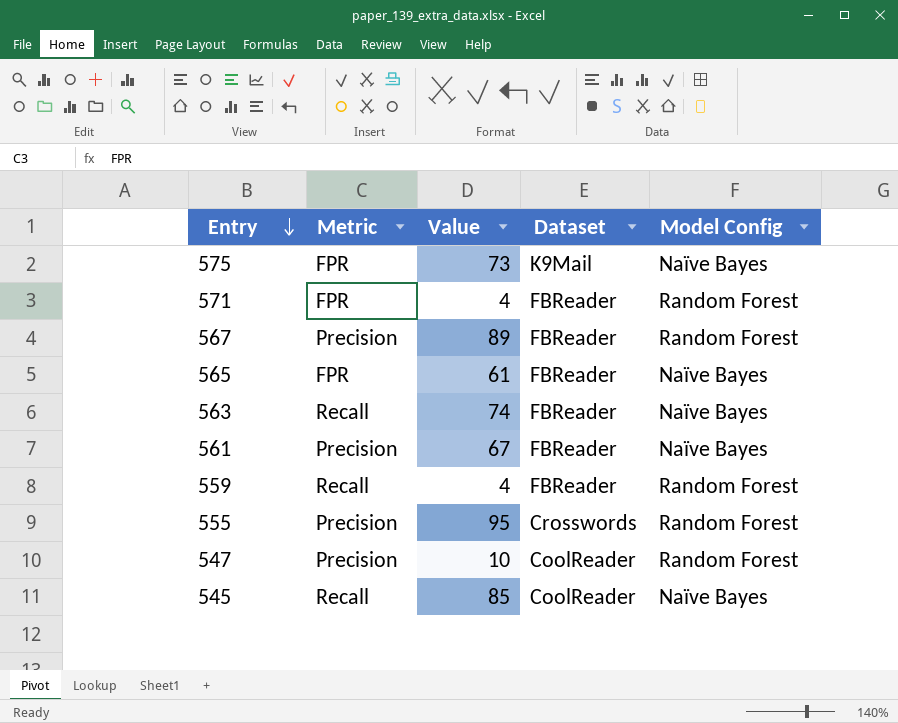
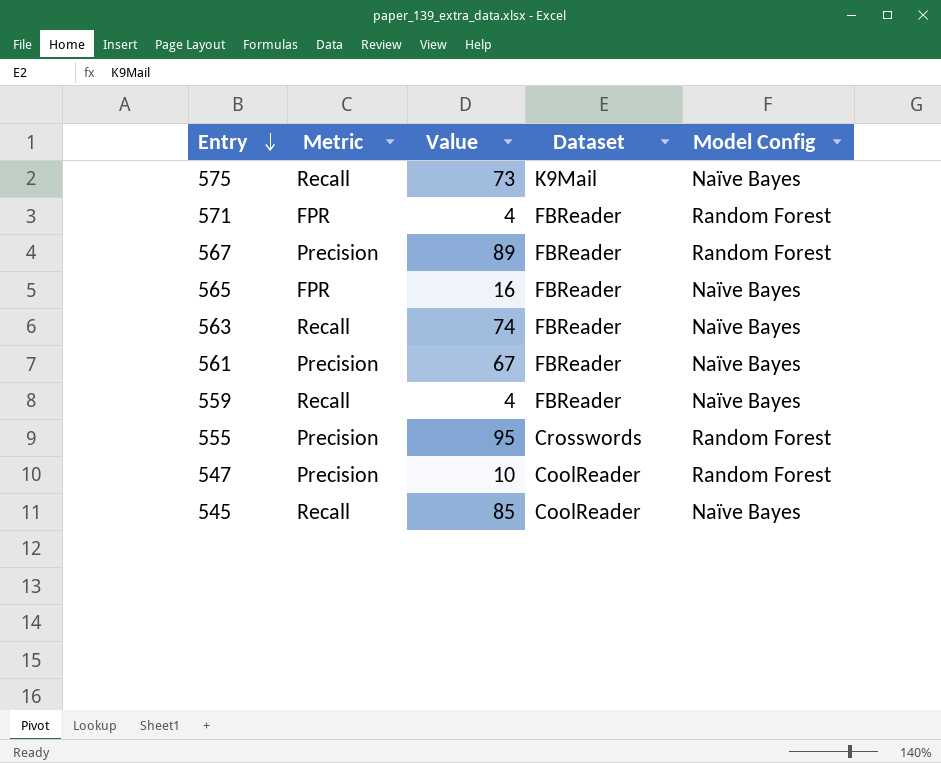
575 | Metric: FPR -> Recall
565 | Value: 61 -> 16
559 | Model Config: Random Forest -> Naïve Bayes

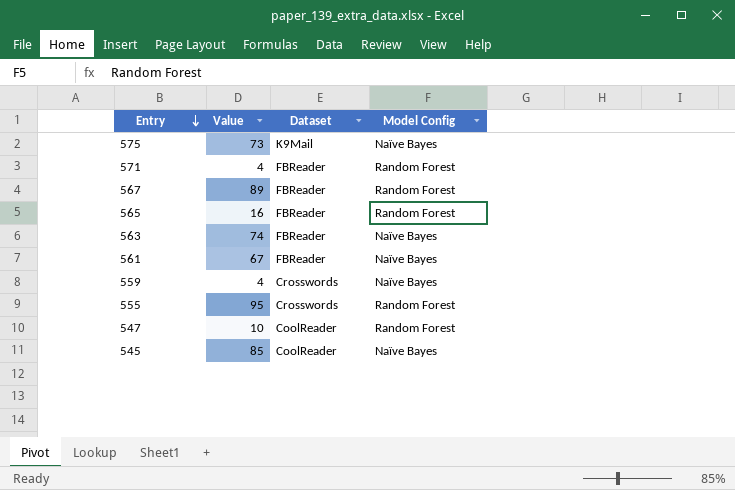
column Metric | position: 2 -> none
565 | Model Config: Naïve Bayes -> Random Forest
559 | Dataset: FBReader -> Crosswords

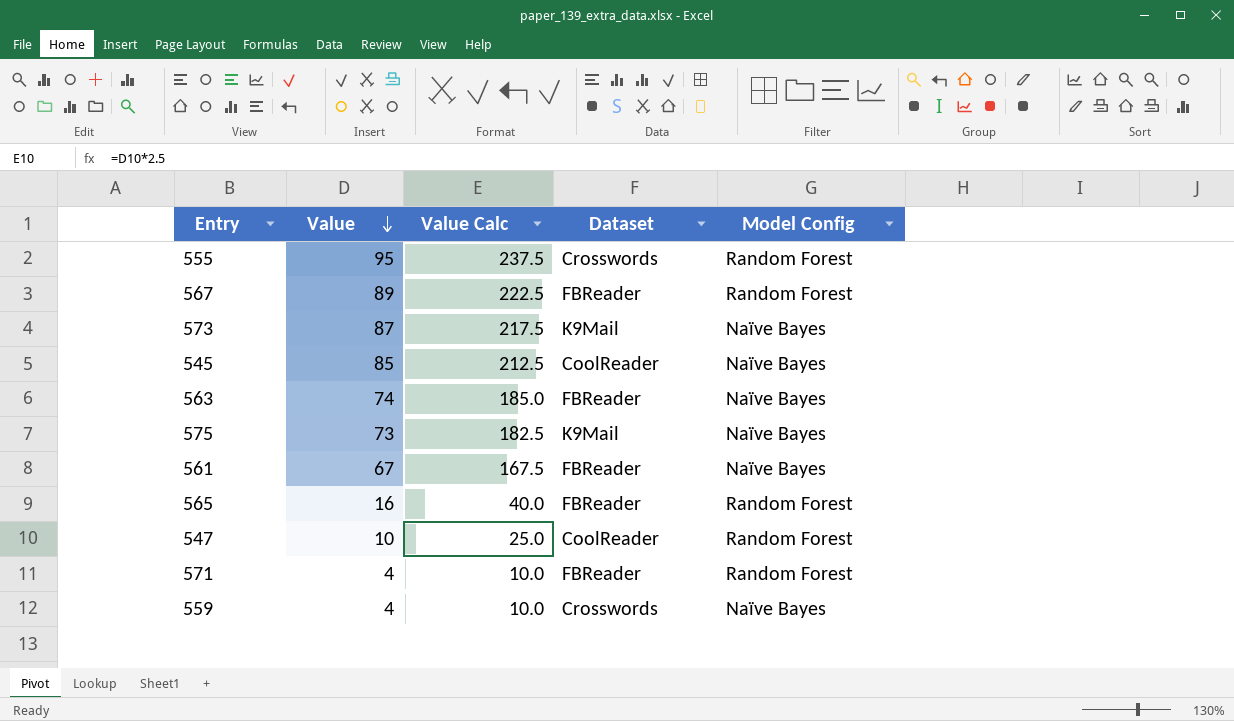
row order: Entry descending -> Value descending
column Value Calc | formula: none -> [Value] * 2.5
row 573: none -> 87 | 217.5 | K9Mail | Naïve Bayes

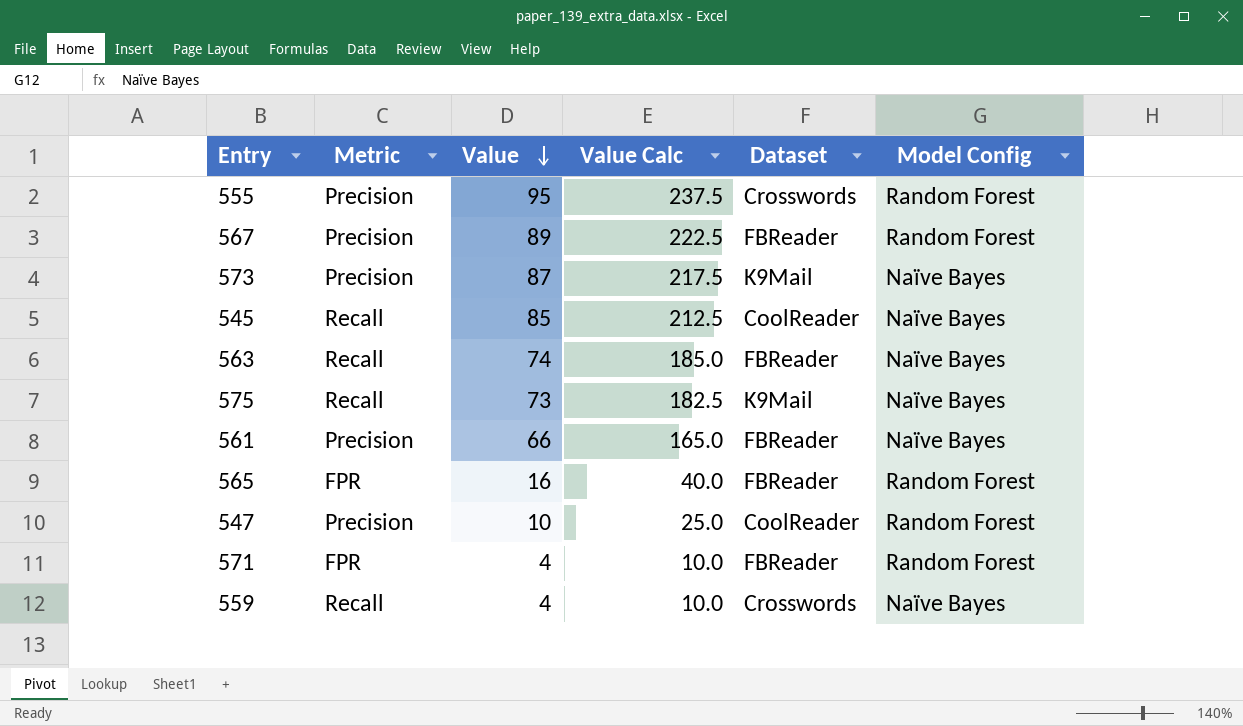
column Metric | position: none -> 2
561 | Value: 67 -> 66
561 | Value Calc: 167.5 -> 165.0

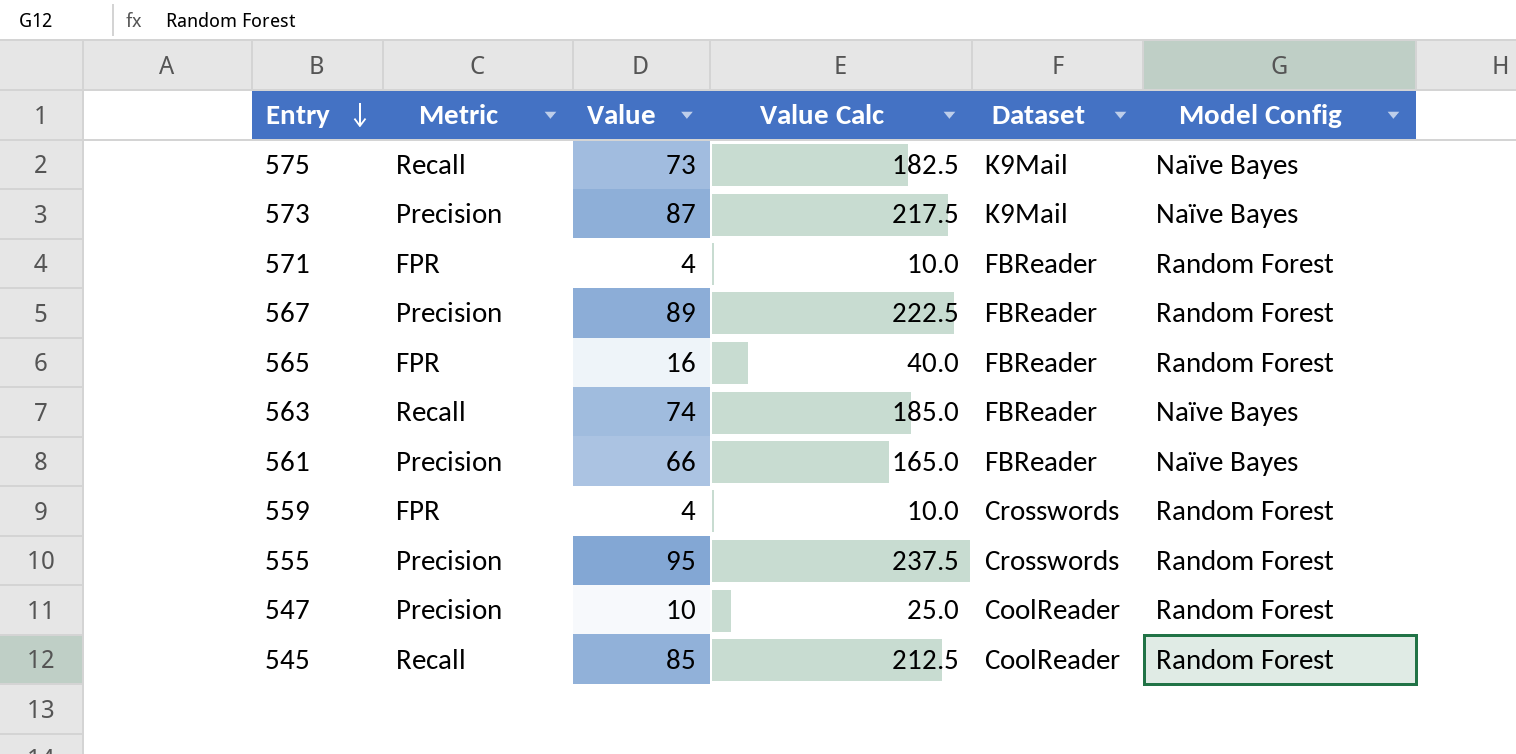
row order: Value descending -> Entry descending
559 | Metric: Recall -> FPR
559 | Model Config: Naïve Bayes -> Random Forest
545 | Model Config: Naïve Bayes -> Random Forest

